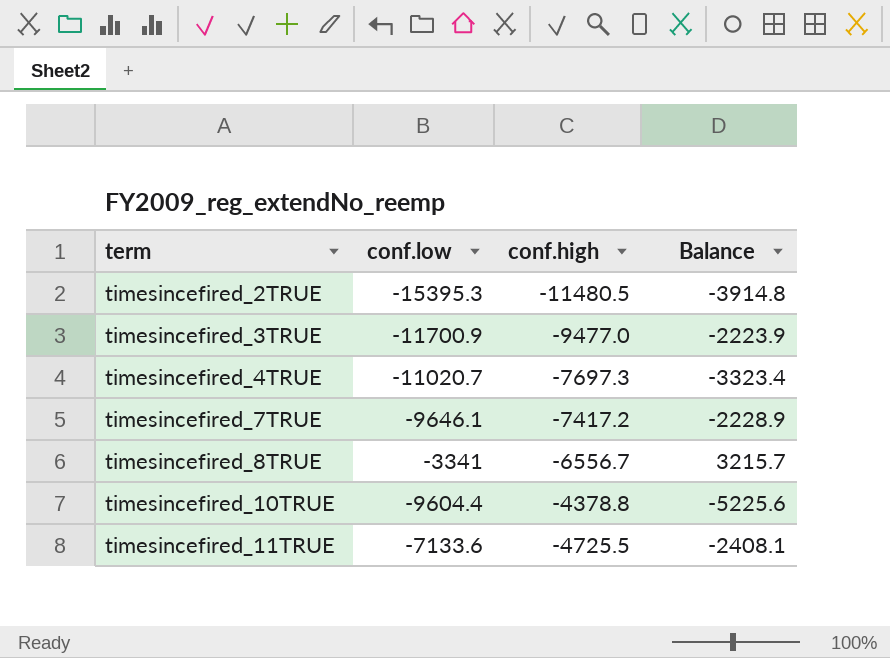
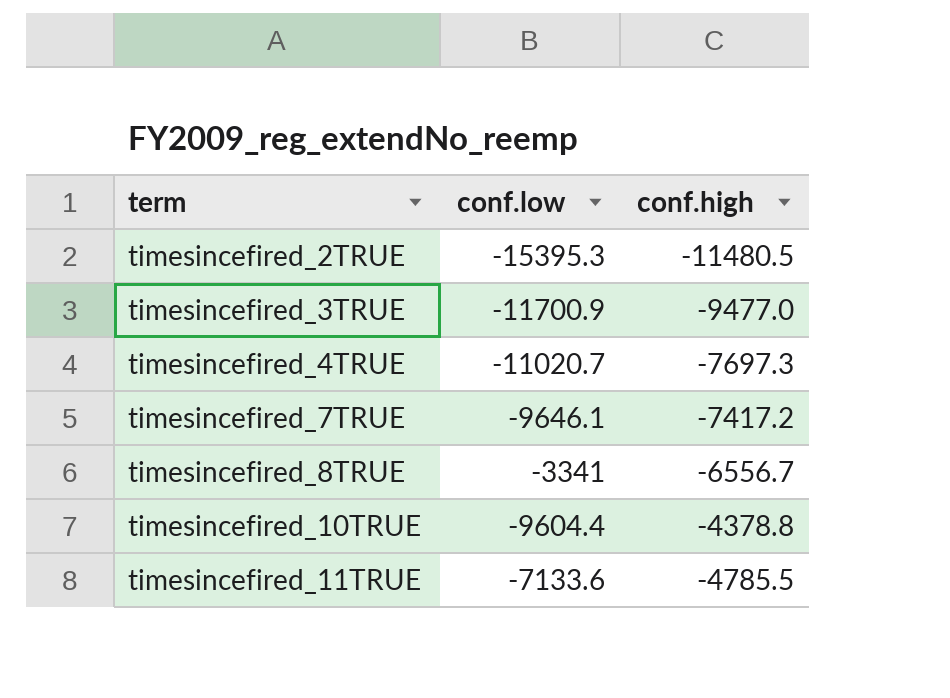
column Balance | formula: [conf.low] - [conf.high] -> none
timesincefired_11TRUE | conf.high: -4725.5 -> -4785.5

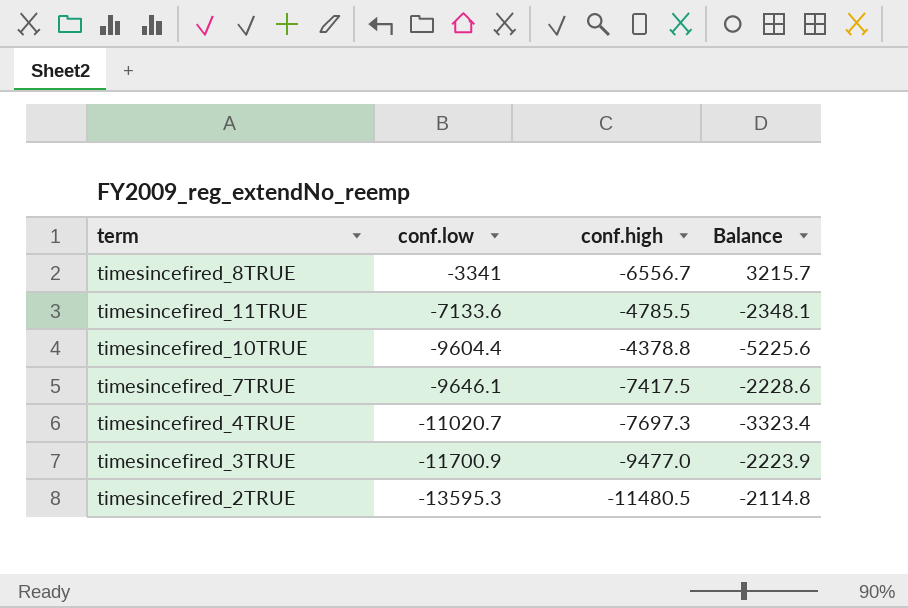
row order: term ascending -> conf.low descending
column Balance | formula: none -> [conf.low] - [conf.high]
timesincefired_7TRUE | conf.high: -7417.2 -> -7417.5
timesincefired_2TRUE | conf.low: -15395.3 -> -13595.3

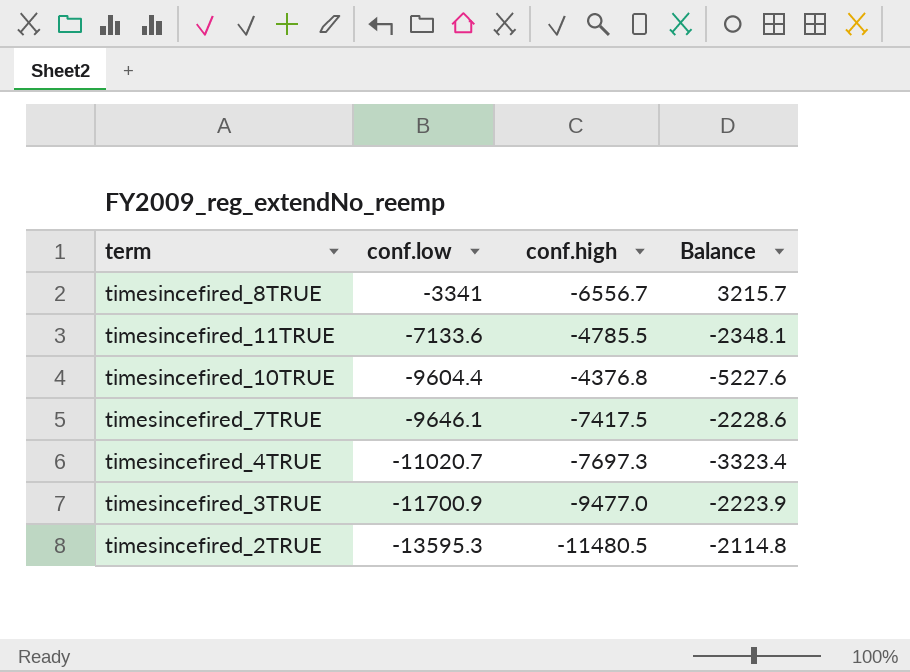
timesincefired_10TRUE | conf.high: -4378.8 -> -4376.8
timesincefired_10TRUE | Balance: -5225.6 -> -5227.6

